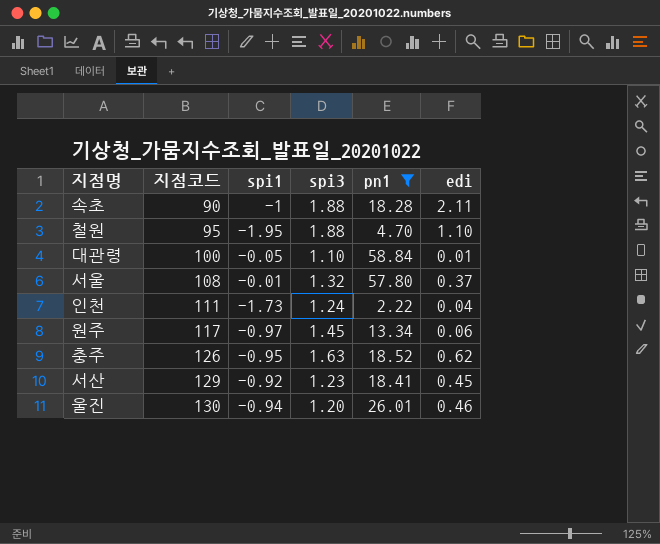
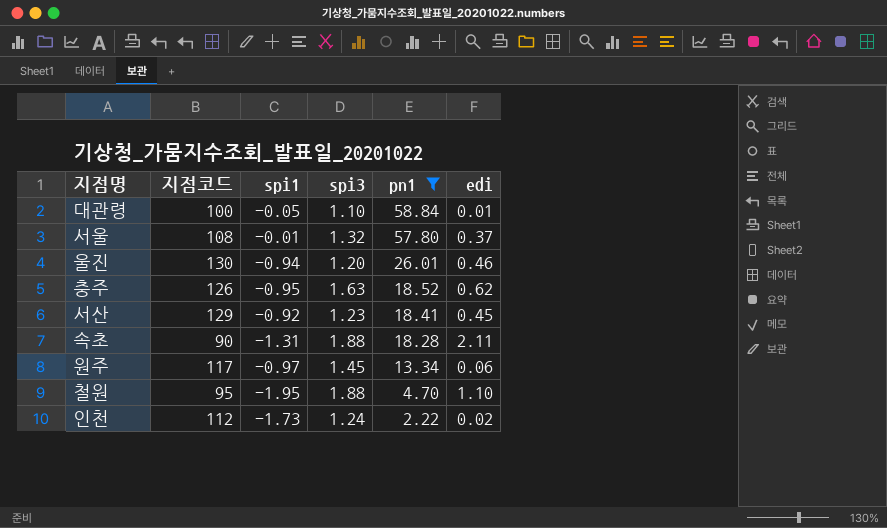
row order: 지점코드 ascending -> pn1 descending
속초 | spi1: -1 -> -1.31
인천 | 지점코드: 111 -> 112
인천 | edi: 0.04 -> 0.02

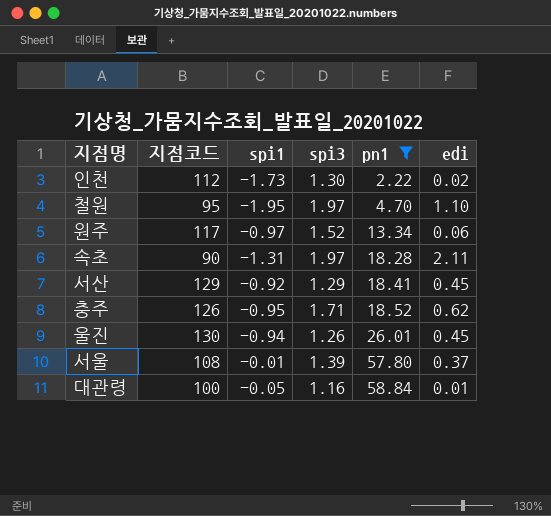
row order: pn1 descending -> pn1 ascending
인천 | spi3: 1.24 -> 1.30
철원 | spi3: 1.88 -> 1.97
원주 | spi3: 1.45 -> 1.52
속초 | spi3: 1.88 -> 1.97
서산 | spi3: 1.23 -> 1.29
충주 | spi3: 1.63 -> 1.71
울진 | spi3: 1.20 -> 1.26
울진 | edi: 0.46 -> 0.45
서울 | spi3: 1.32 -> 1.39
대관령 | spi3: 1.10 -> 1.16

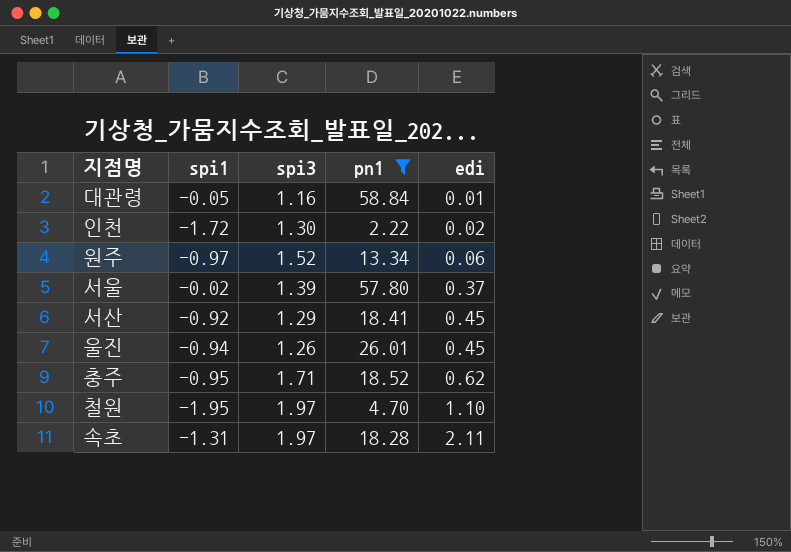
row order: pn1 ascending -> edi ascending
column 지점코드 | position: 2 -> none
인천 | spi1: -1.73 -> -1.72
서울 | spi1: -0.01 -> -0.02

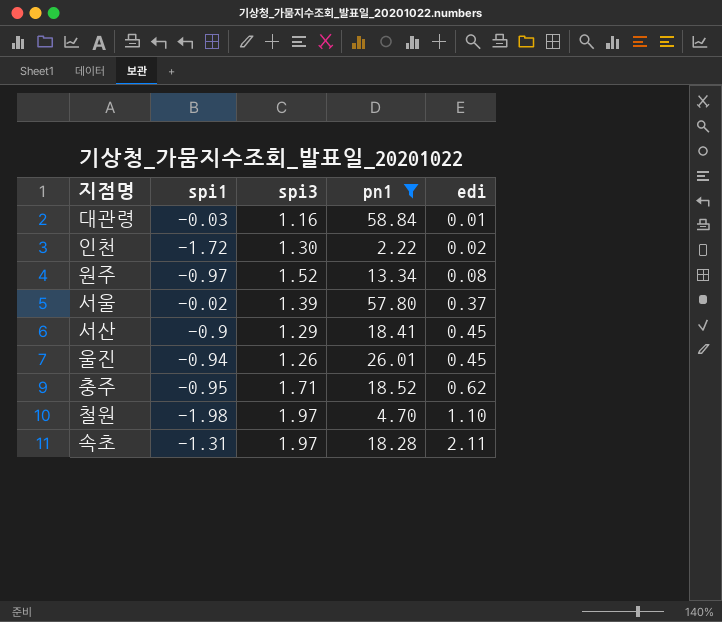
대관령 | spi1: -0.05 -> -0.03
원주 | edi: 0.06 -> 0.08
서산 | spi1: -0.92 -> -0.9
철원 | spi1: -1.95 -> -1.98

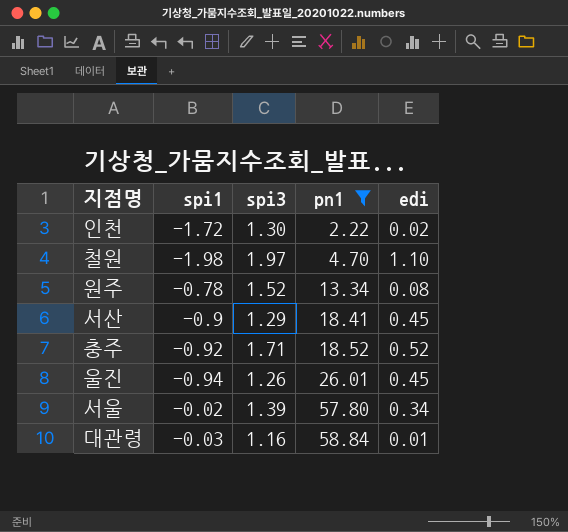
row order: edi ascending -> pn1 ascending
row 속초: -1.31 | 1.97 | 18.28 | 2.11 -> none
원주 | spi1: -0.97 -> -0.78
충주 | spi1: -0.95 -> -0.92
충주 | edi: 0.62 -> 0.52
서울 | edi: 0.37 -> 0.34

